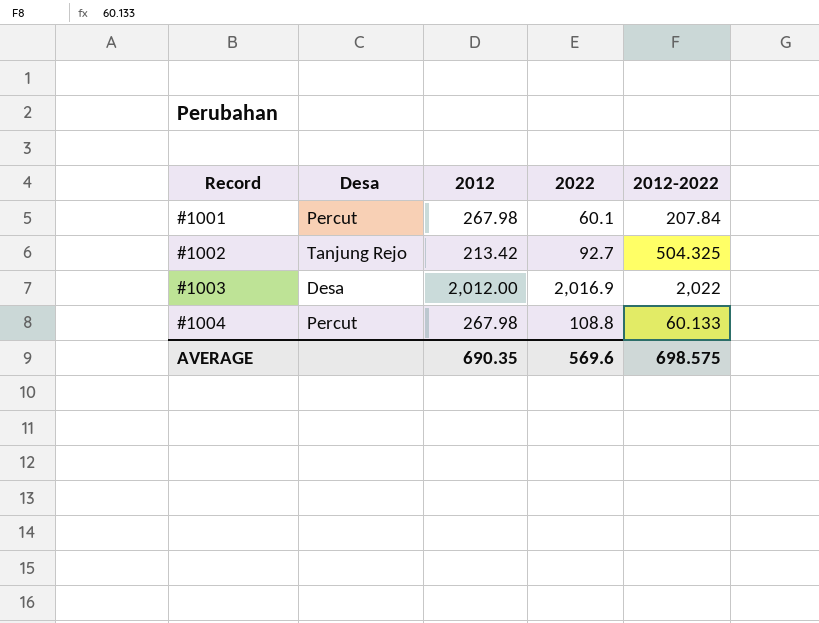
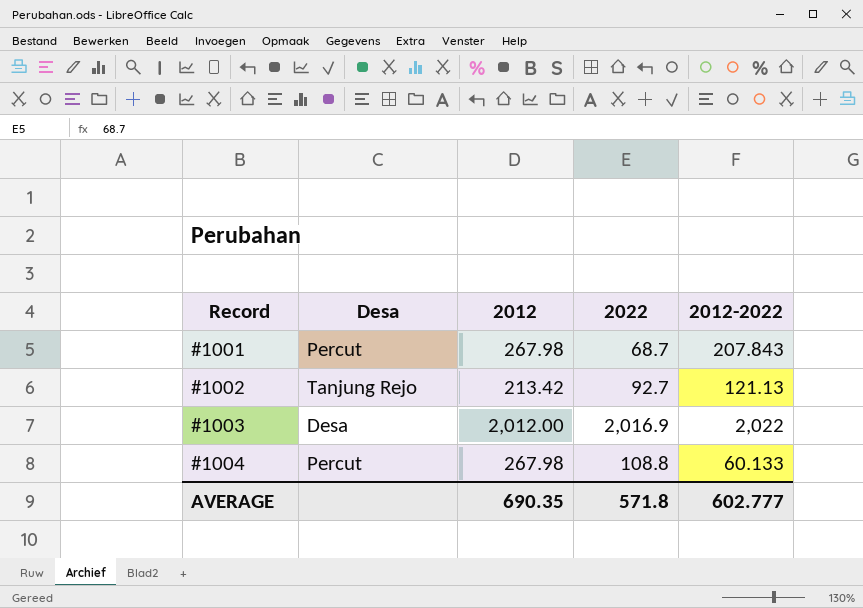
#1001 | 2022: 60.1 -> 68.7
#1001 | 2012-2022: 207.84 -> 207.843
#1002 | 2012-2022: 504.325 -> 121.13
AVERAGE | 2022: 569.6 -> 571.8
AVERAGE | 2012-2022: 698.575 -> 602.777

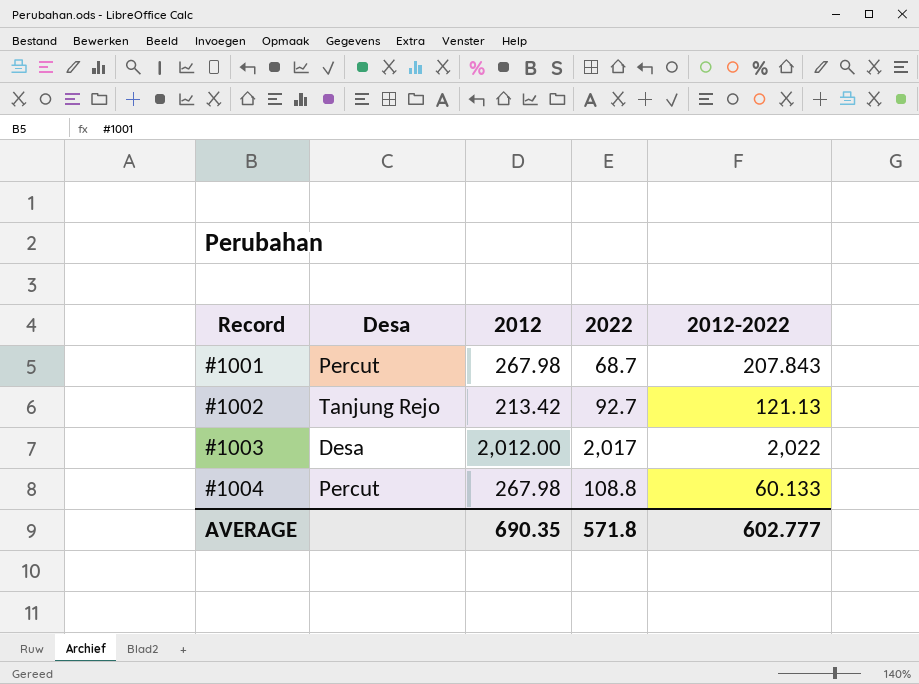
#1003 | 2022: 2,016.9 -> 2,017

